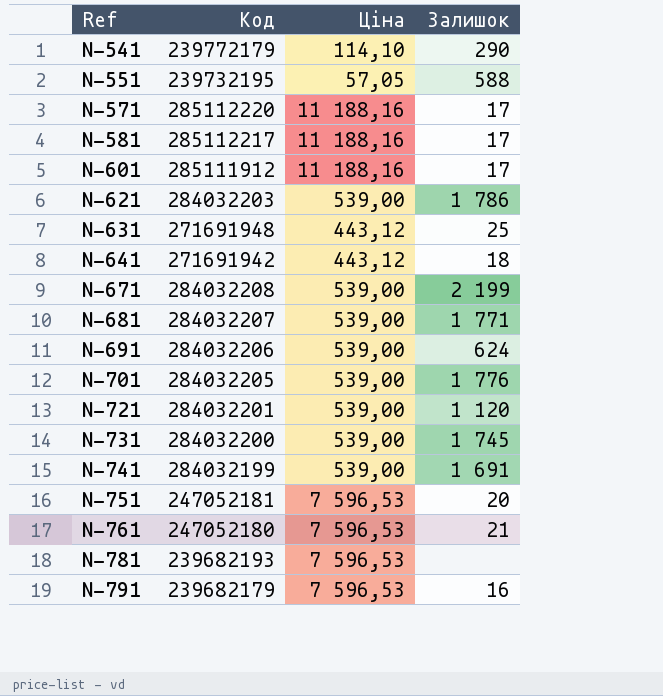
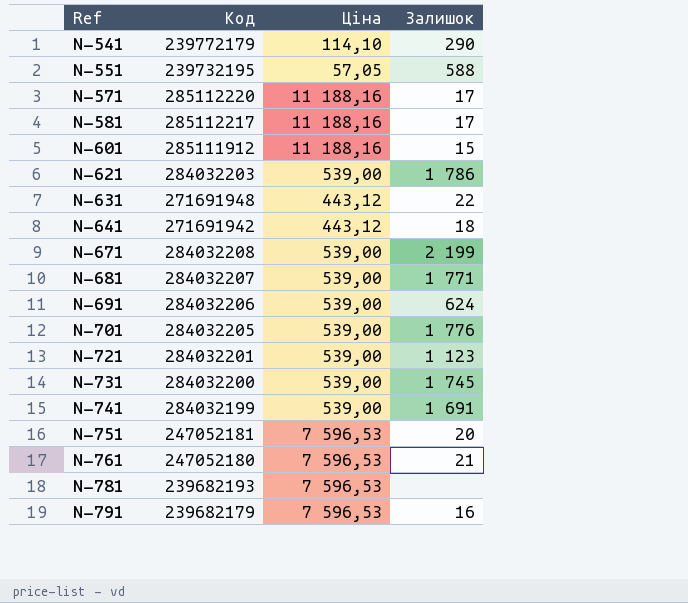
N-601 | Залишок: 17 -> 15
N-631 | Залишок: 25 -> 22
N-721 | Залишок: 1 120 -> 1 123

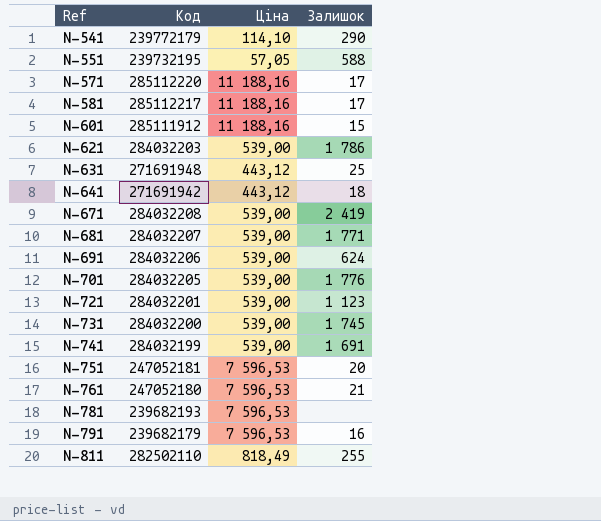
N-631 | Залишок: 22 -> 25
N-671 | Залишок: 2 199 -> 2 419
row N-811: none -> 282502110 | 818,49 | 255

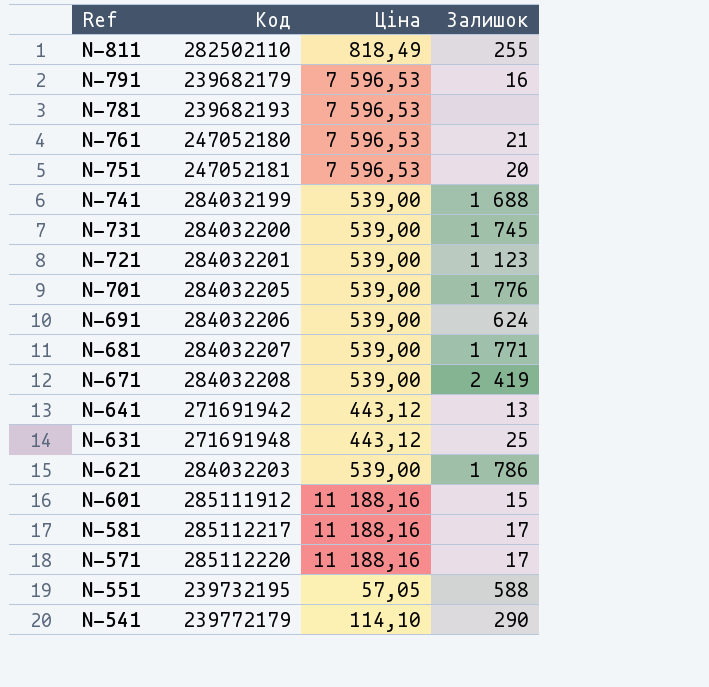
row order: Ref ascending -> Ref descending
N-741 | Залишок: 1 691 -> 1 688
N-641 | Залишок: 18 -> 13

